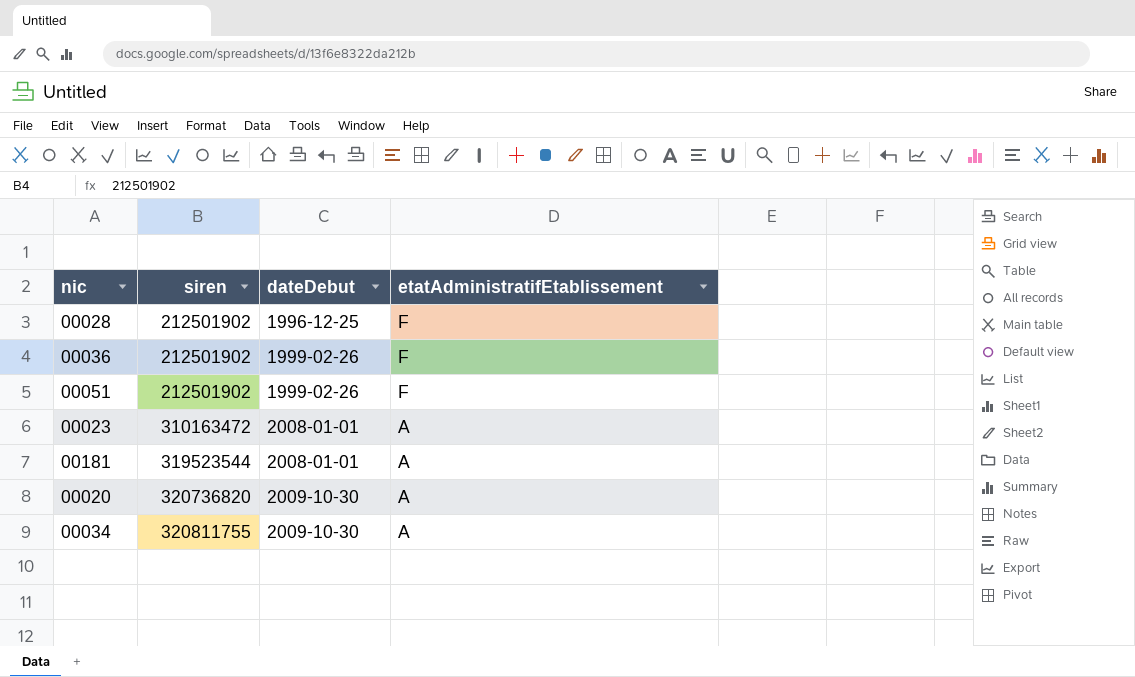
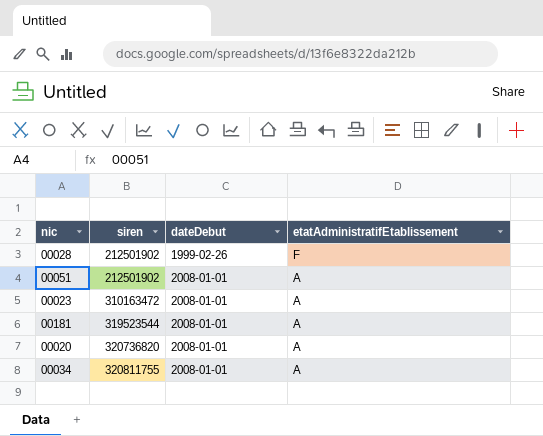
row 00036: 212501902 | 1999-02-26 | F -> none
00028 | dateDebut: 1996-12-25 -> 1999-02-26
00051 | dateDebut: 1999-02-26 -> 2008-01-01
00051 | etatAdministratifEtablissement: F -> A
00020 | dateDebut: 2009-10-30 -> 2008-01-01
00034 | dateDebut: 2009-10-30 -> 2008-01-01

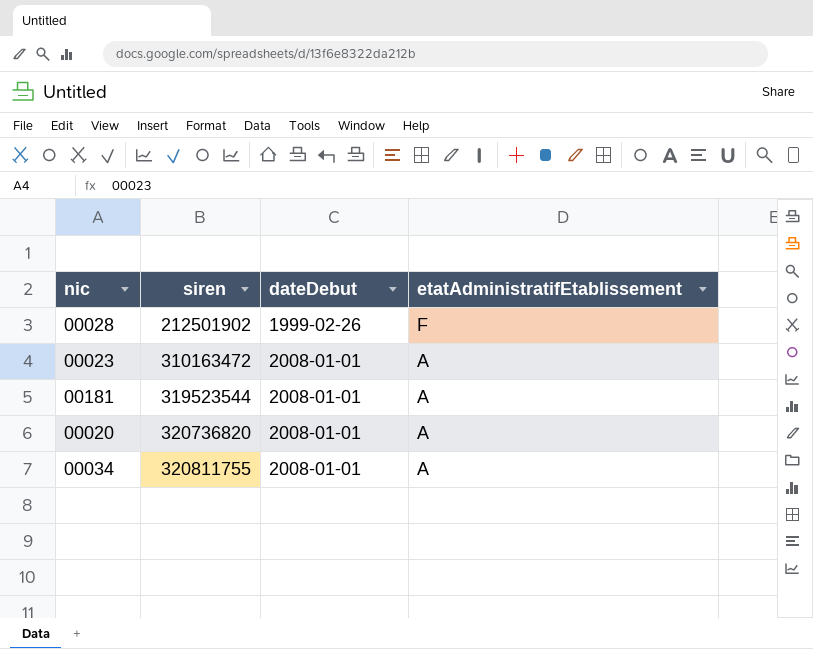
row 00051: 212501902 | 2008-01-01 | A -> none

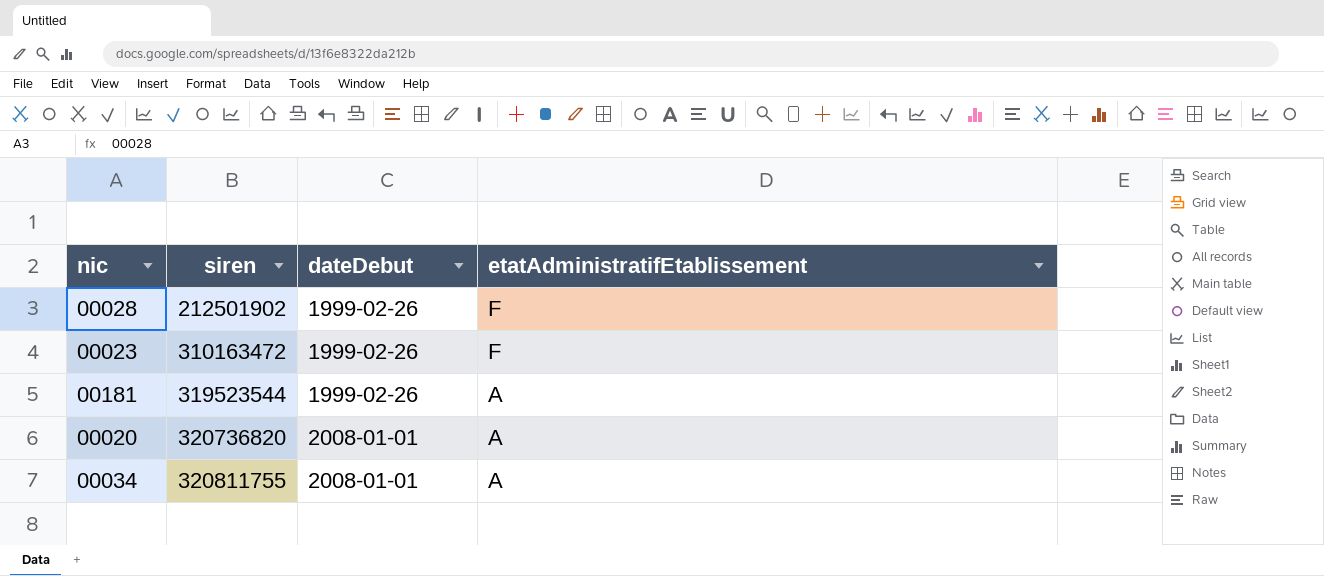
00023 | dateDebut: 2008-01-01 -> 1999-02-26
00023 | etatAdministratifEtablissement: A -> F
00181 | dateDebut: 2008-01-01 -> 1999-02-26

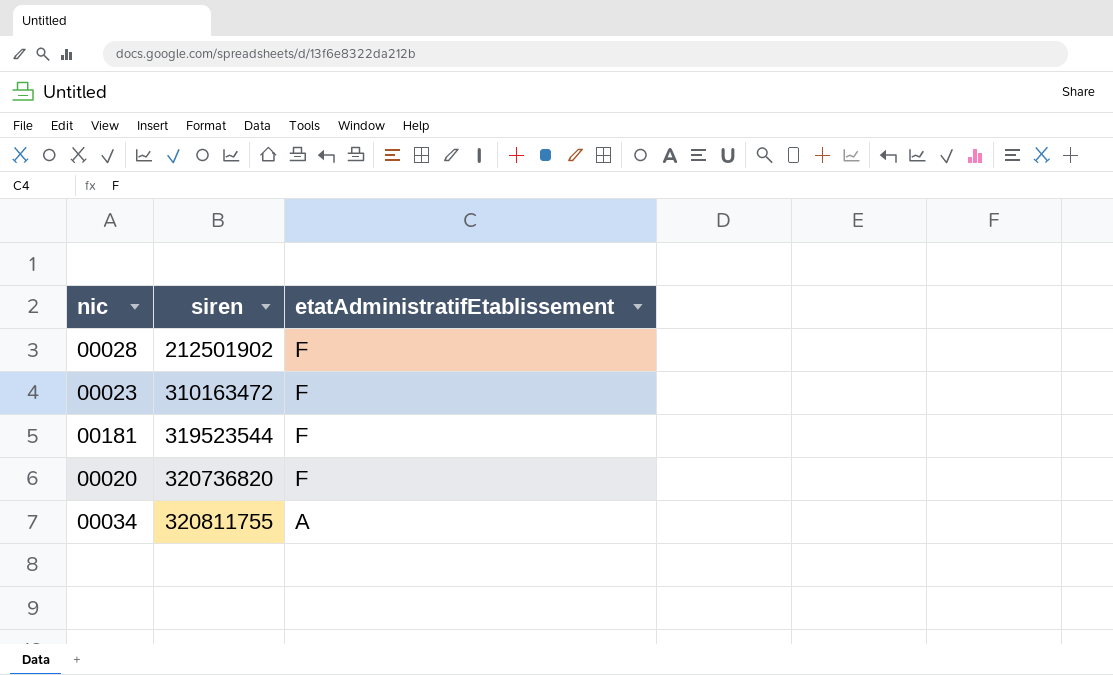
column dateDebut | position: 3 -> none
00181 | etatAdministratifEtablissement: A -> F
00020 | etatAdministratifEtablissement: A -> F

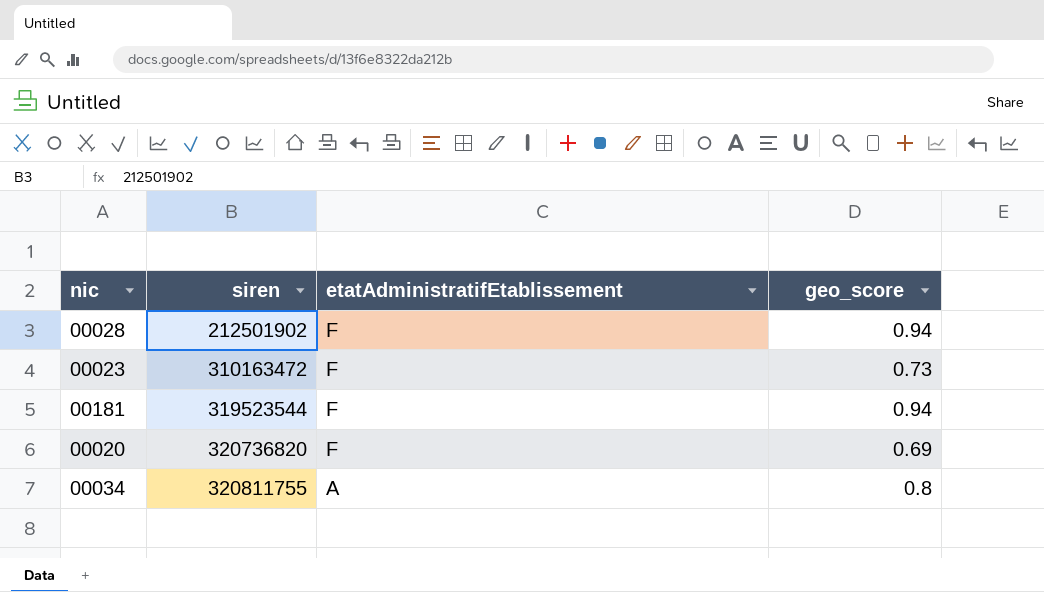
column geo_score | position: none -> 4

